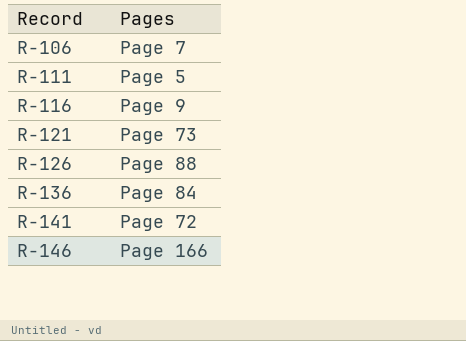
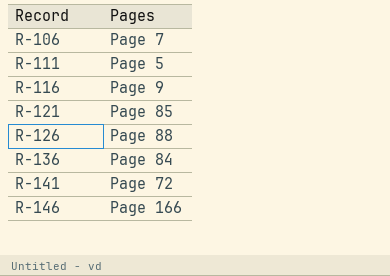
R-121 | Pages: Page 73 -> Page 85

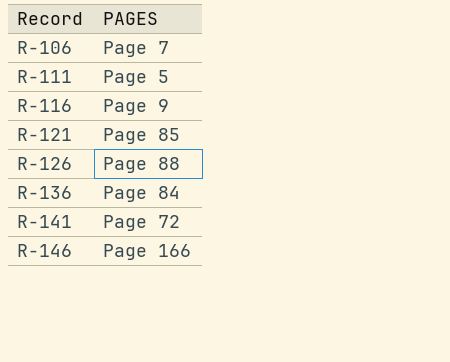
column name: Pages -> PAGES

